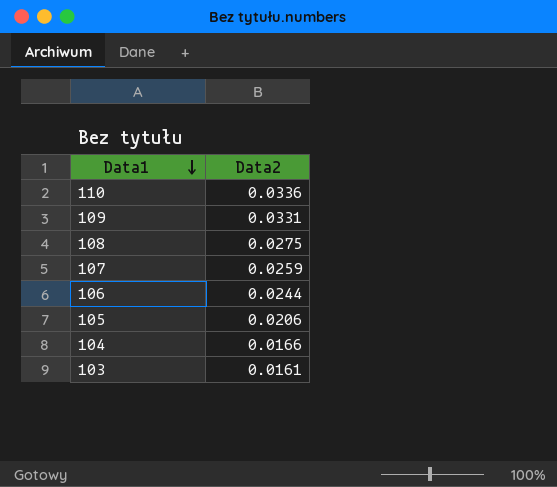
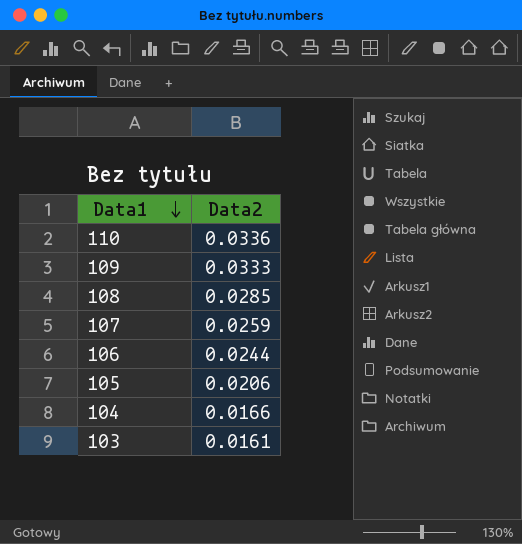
109 | Data2: 0.0331 -> 0.0333
108 | Data2: 0.0275 -> 0.0285

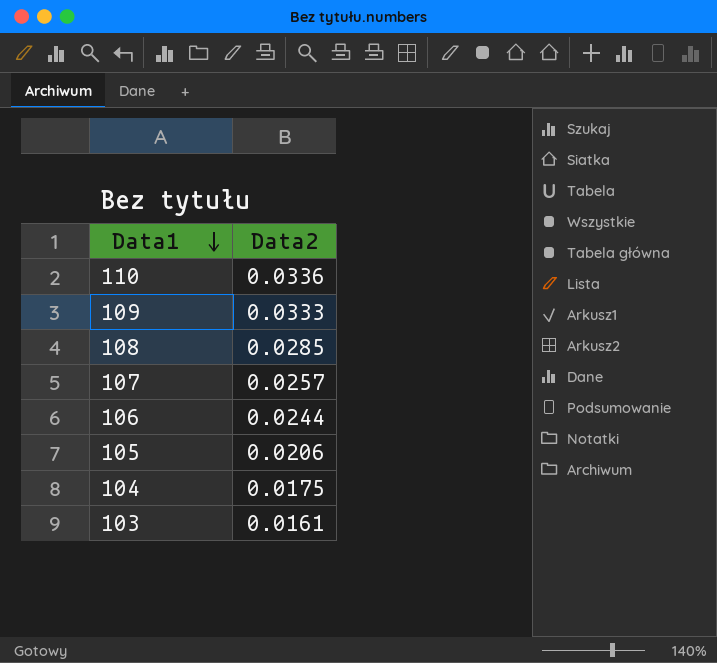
107 | Data2: 0.0259 -> 0.0257
104 | Data2: 0.0166 -> 0.0175

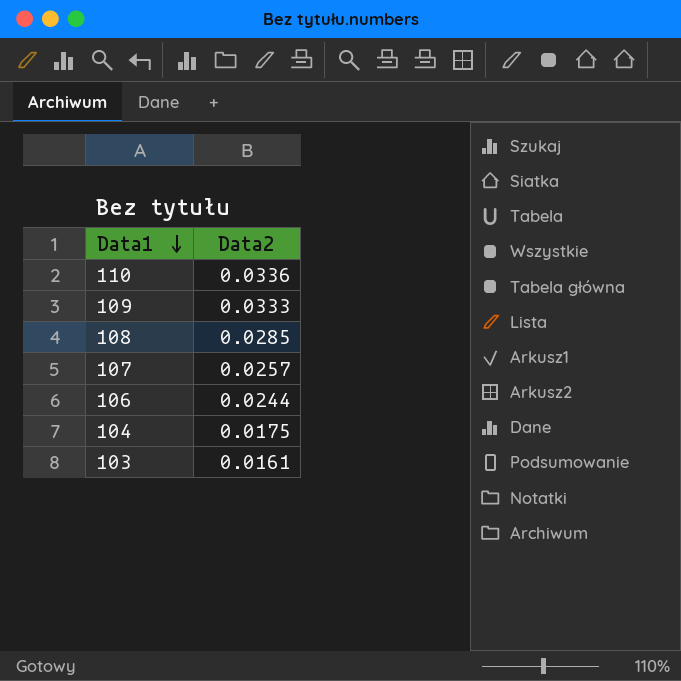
row 105: 0.0206 -> none

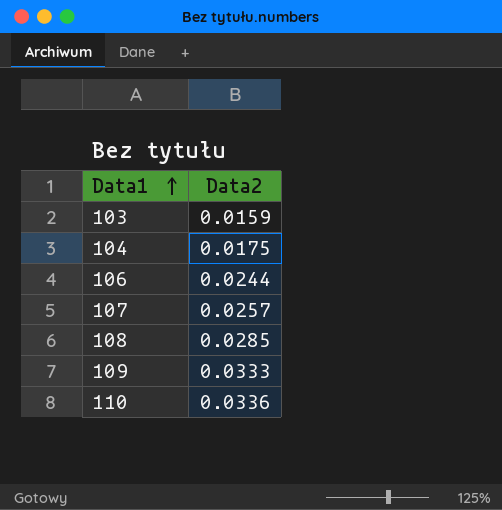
row order: Data1 descending -> Data1 ascending
103 | Data2: 0.0161 -> 0.0159

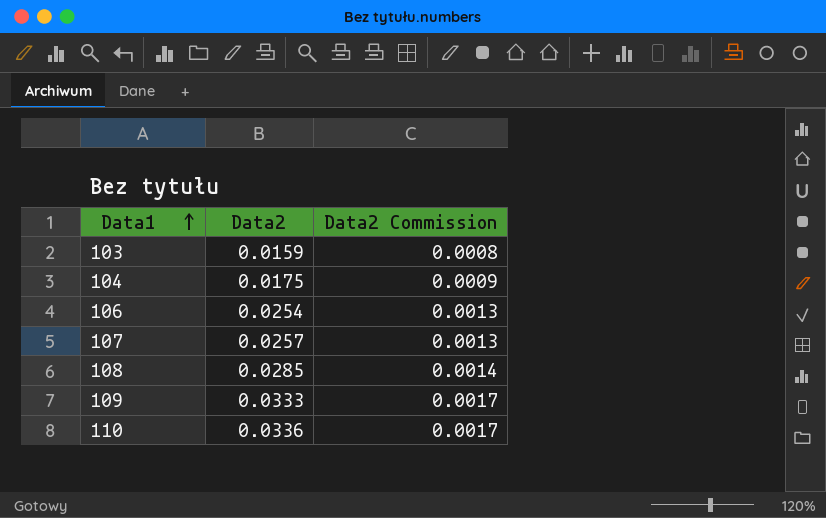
column Data2 Commission | formula: none -> [Data2] * 0.05
106 | Data2: 0.0244 -> 0.0254

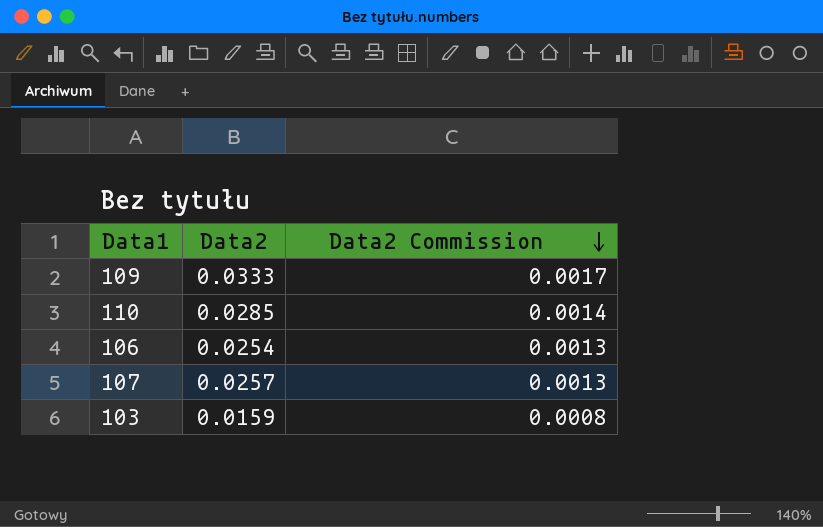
row order: Data1 ascending -> Data2 Commission descending
row 104: 0.0175 | 0.0009 -> none
row 108: 0.0285 | 0.0014 -> none
110 | Data2: 0.0336 -> 0.0285
110 | Data2 Commission: 0.0017 -> 0.0014

